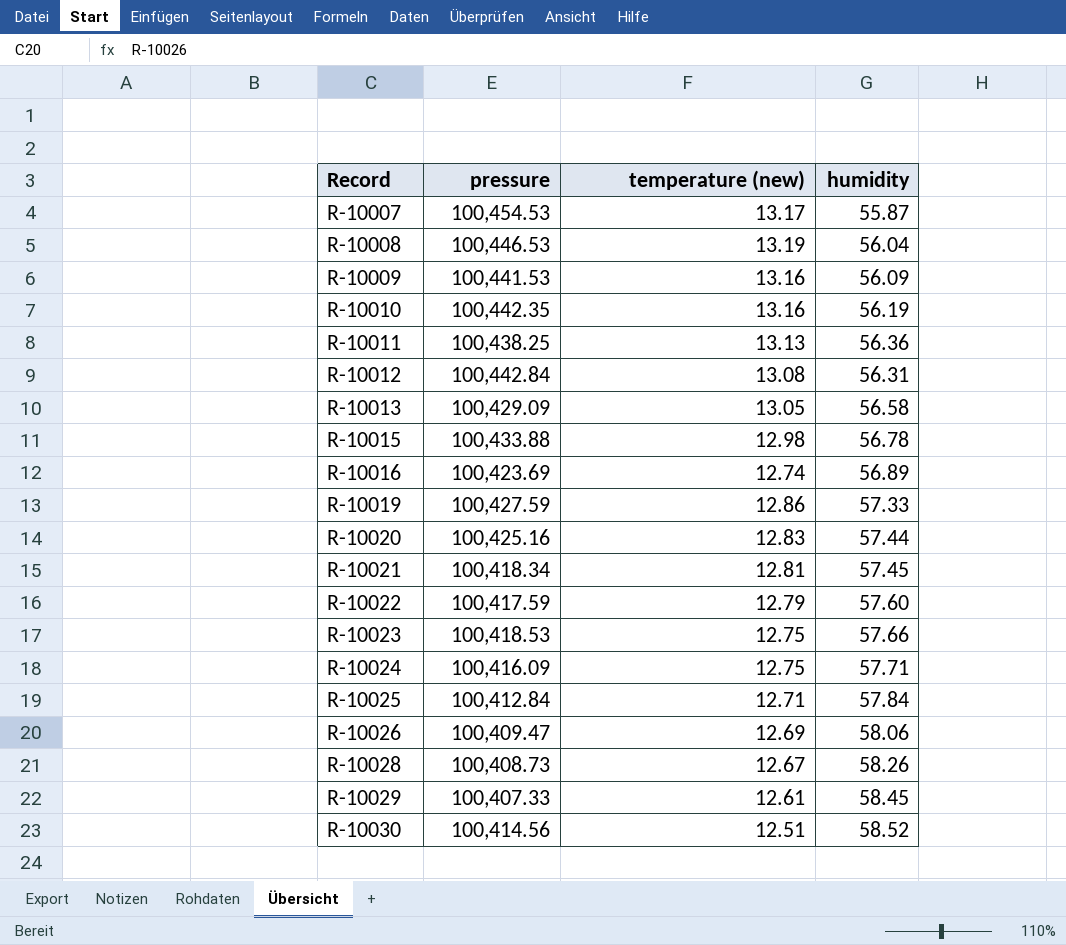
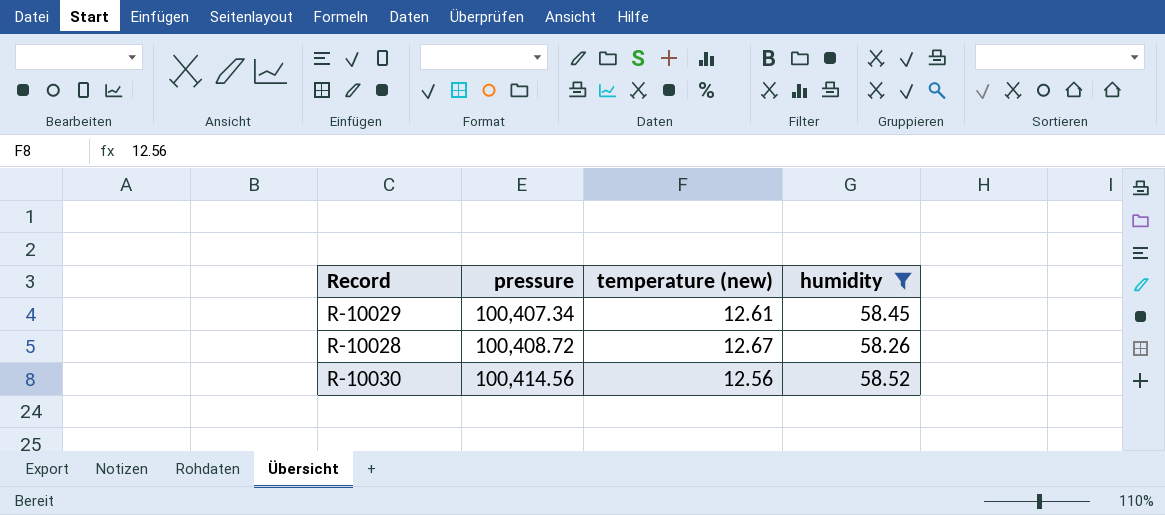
filter: none -> humidity >= 58.26
row order: Record ascending -> pressure ascending
R-10029 | pressure: 100,407.33 -> 100,407.34
R-10028 | pressure: 100,408.73 -> 100,408.72
R-10030 | temperature (new): 12.51 -> 12.56

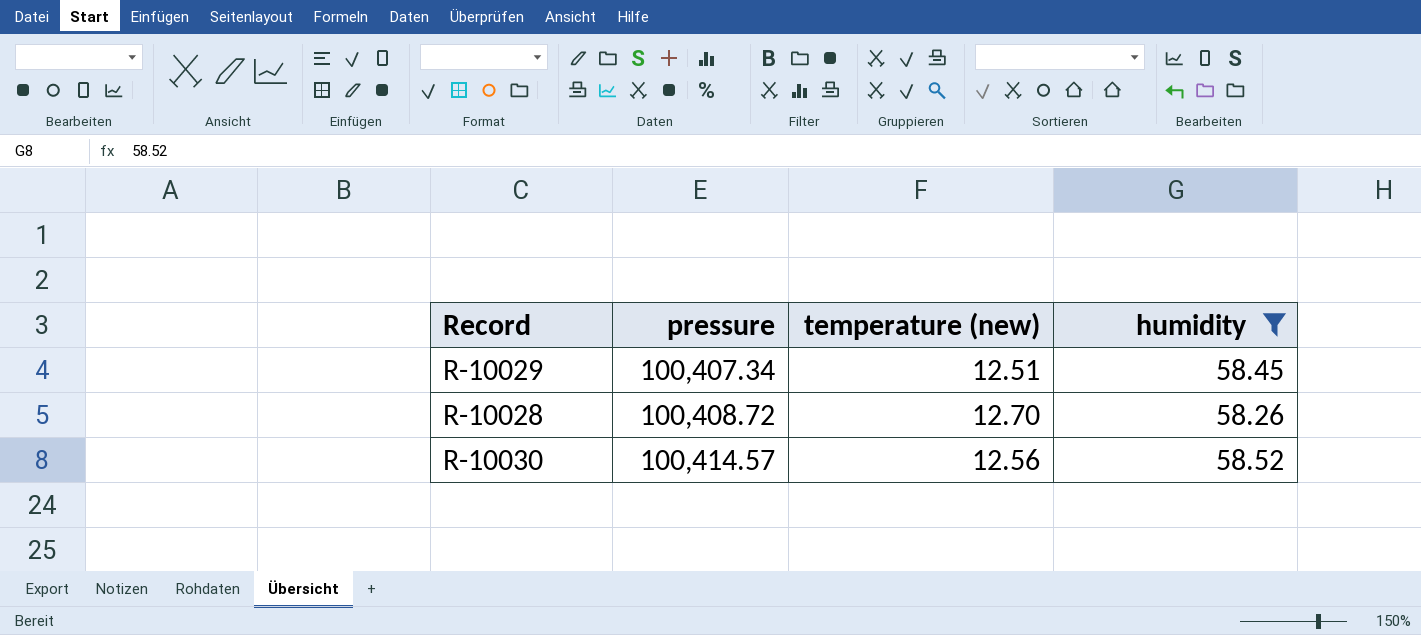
R-10029 | temperature (new): 12.61 -> 12.51
R-10028 | temperature (new): 12.67 -> 12.70
R-10030 | pressure: 100,414.56 -> 100,414.57

